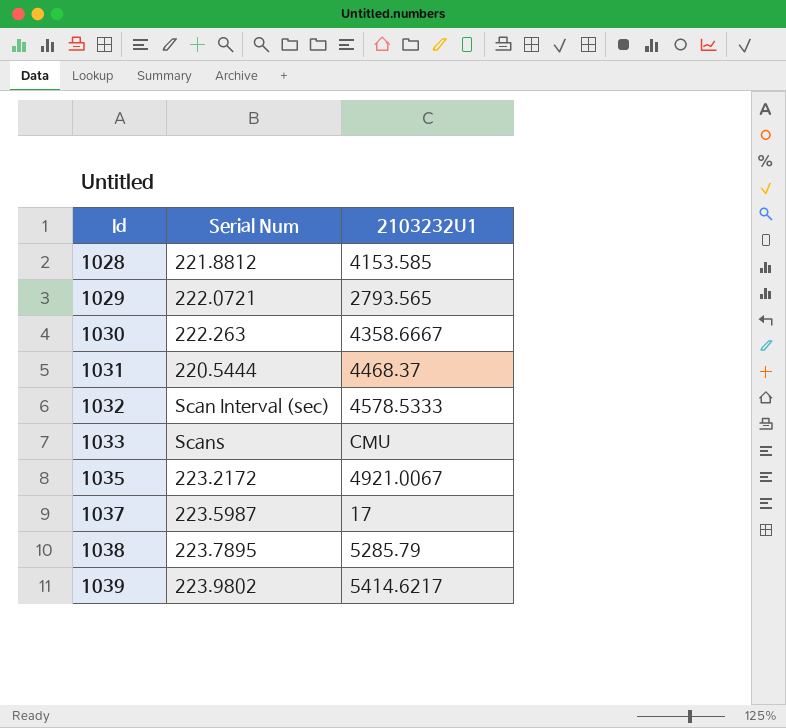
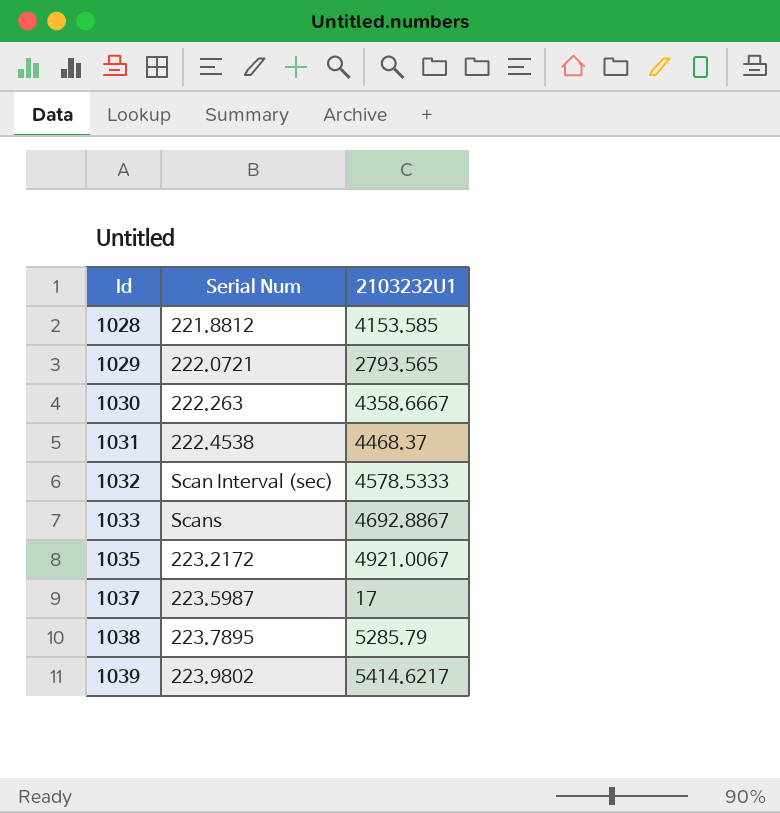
1031 | Serial Num: 220.5444 -> 222.4538
1033 | 2103232U1: CMU -> 4692.8867

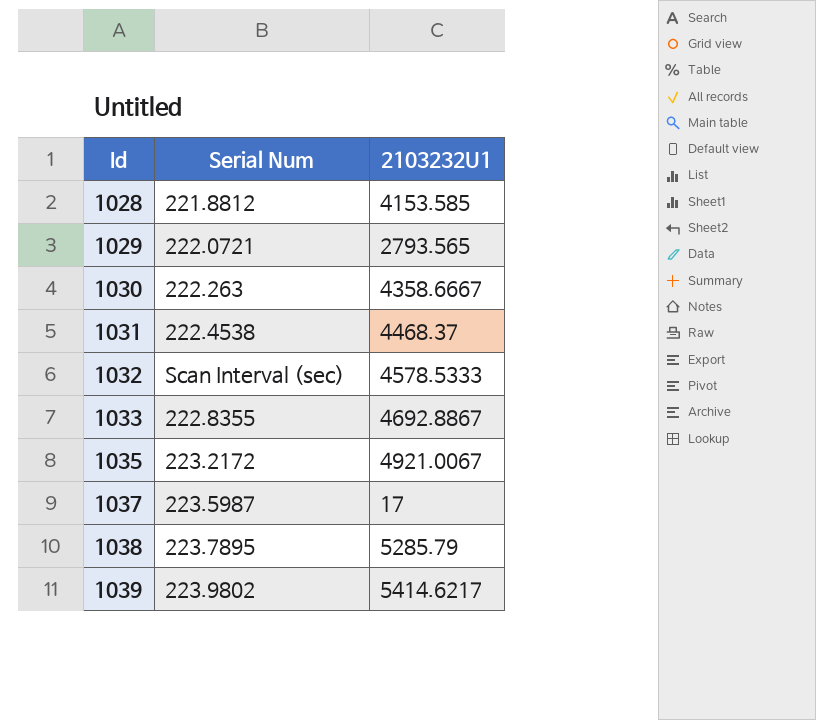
1033 | Serial Num: Scans -> 222.8355

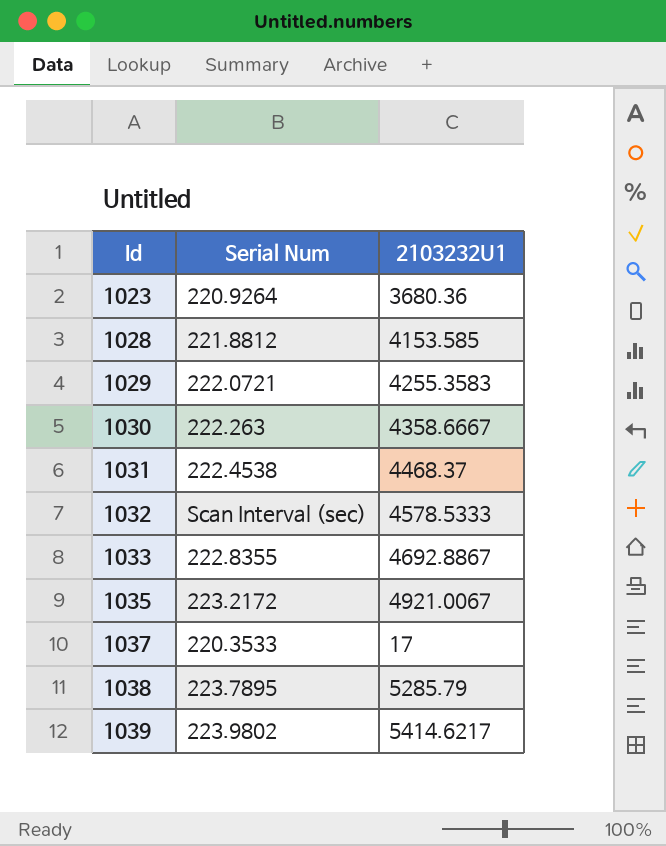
row 1023: none -> 220.9264 | 3680.36
1029 | 2103232U1: 2793.565 -> 4255.3583
1037 | Serial Num: 223.5987 -> 220.3533

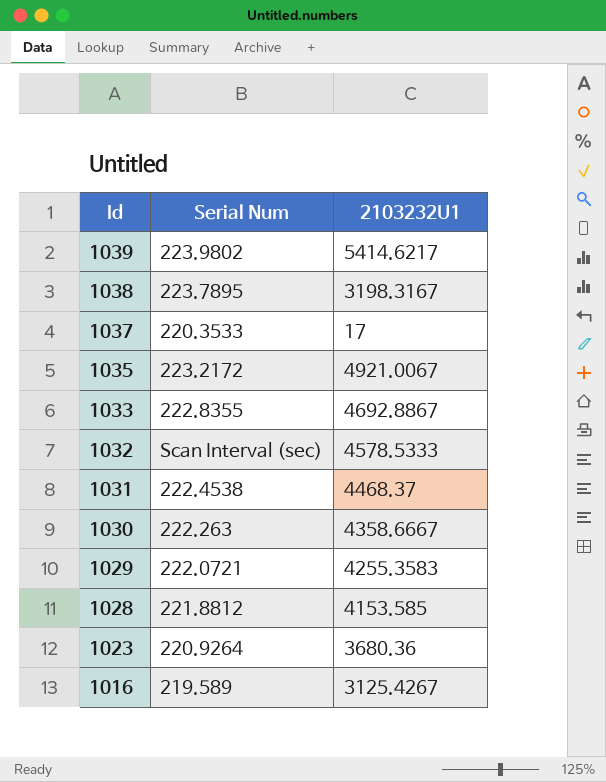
row order: Id ascending -> Id descending
1038 | 2103232U1: 5285.79 -> 3198.3167
row 1016: none -> 219.589 | 3125.4267

